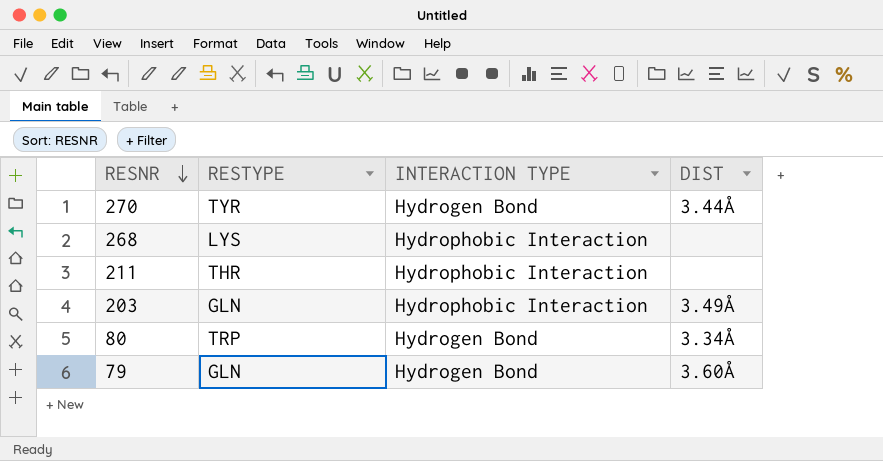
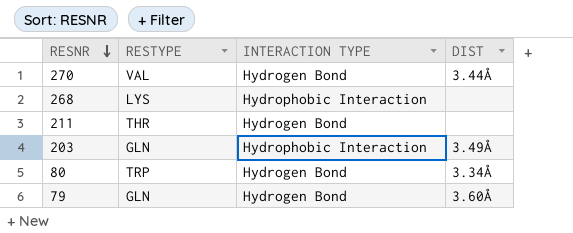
270 | RESTYPE: TYR -> VAL
211 | INTERACTION TYPE: Hydrophobic Interaction -> Hydrogen Bond

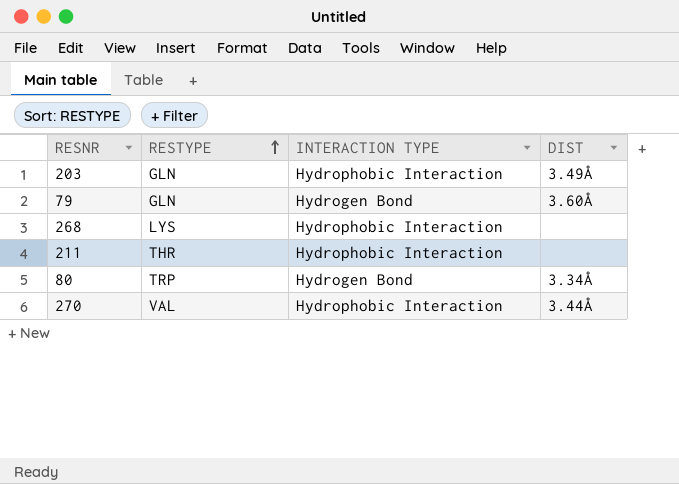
row order: RESNR descending -> RESTYPE ascending
211 | INTERACTION TYPE: Hydrogen Bond -> Hydrophobic Interaction
270 | INTERACTION TYPE: Hydrogen Bond -> Hydrophobic Interaction

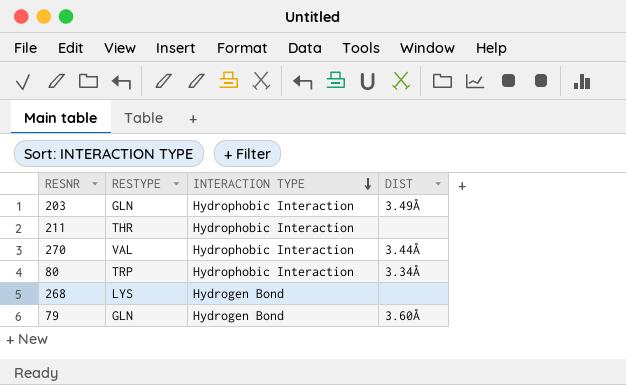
row order: RESTYPE ascending -> INTERACTION TYPE descending
80 | INTERACTION TYPE: Hydrogen Bond -> Hydrophobic Interaction
268 | INTERACTION TYPE: Hydrophobic Interaction -> Hydrogen Bond

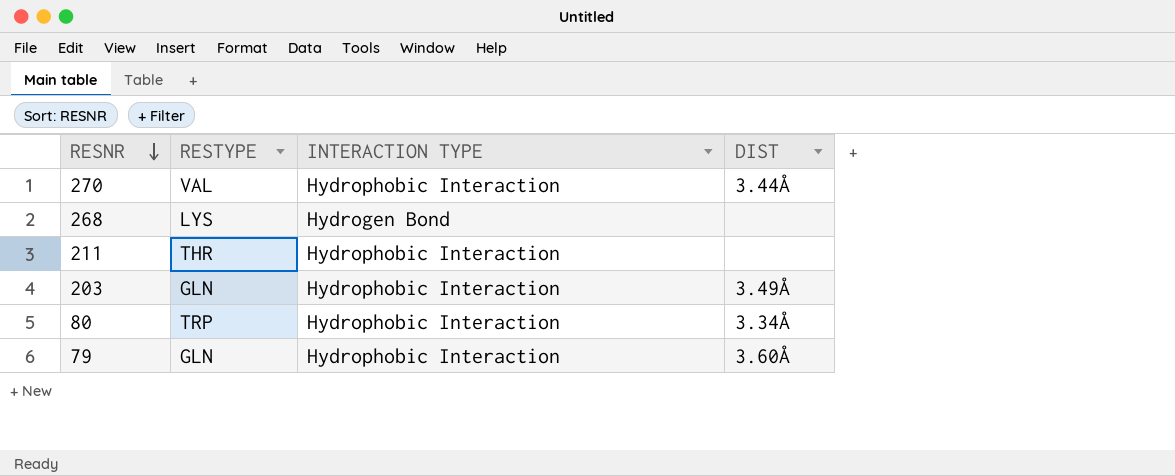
row order: INTERACTION TYPE descending -> RESNR descending
79 | INTERACTION TYPE: Hydrogen Bond -> Hydrophobic Interaction

